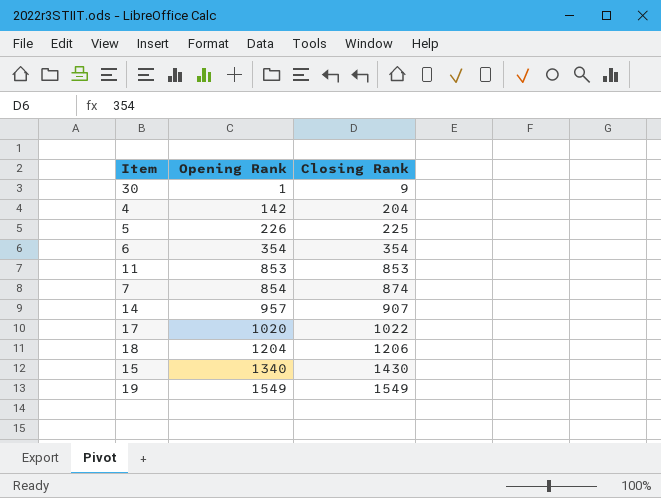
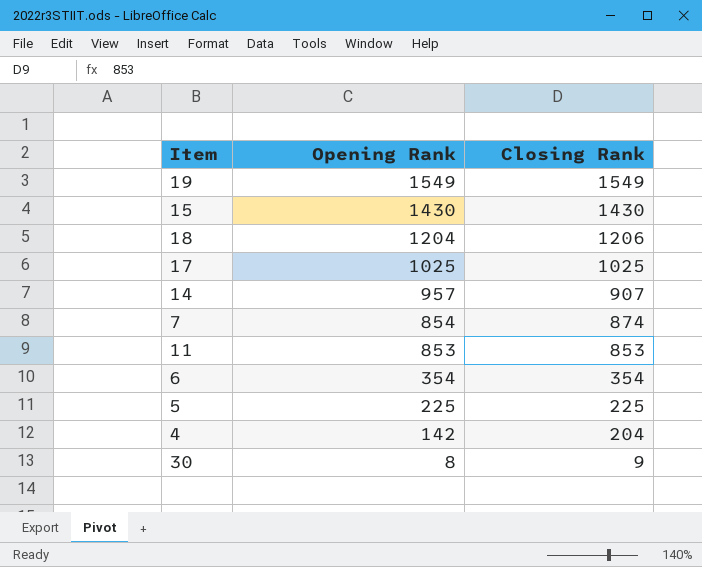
row order: Opening Rank ascending -> Opening Rank descending
15 | Opening Rank: 1340 -> 1430
17 | Opening Rank: 1020 -> 1025
17 | Closing Rank: 1022 -> 1025
5 | Opening Rank: 226 -> 225
30 | Opening Rank: 1 -> 8

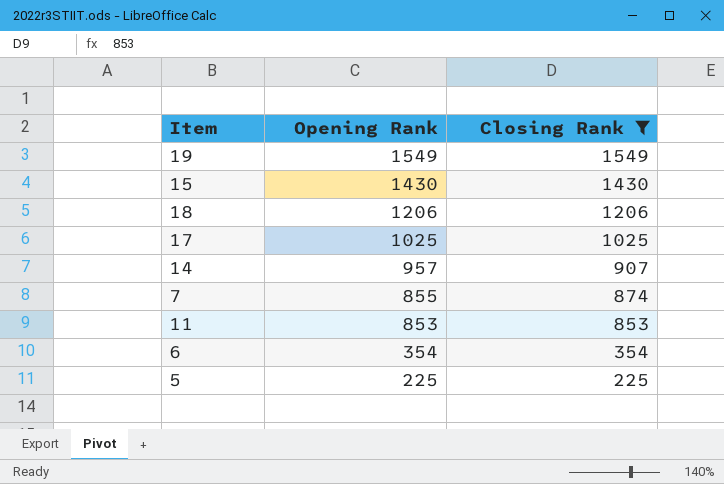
filter: none -> Closing Rank >= 225
18 | Opening Rank: 1204 -> 1206
7 | Opening Rank: 854 -> 855

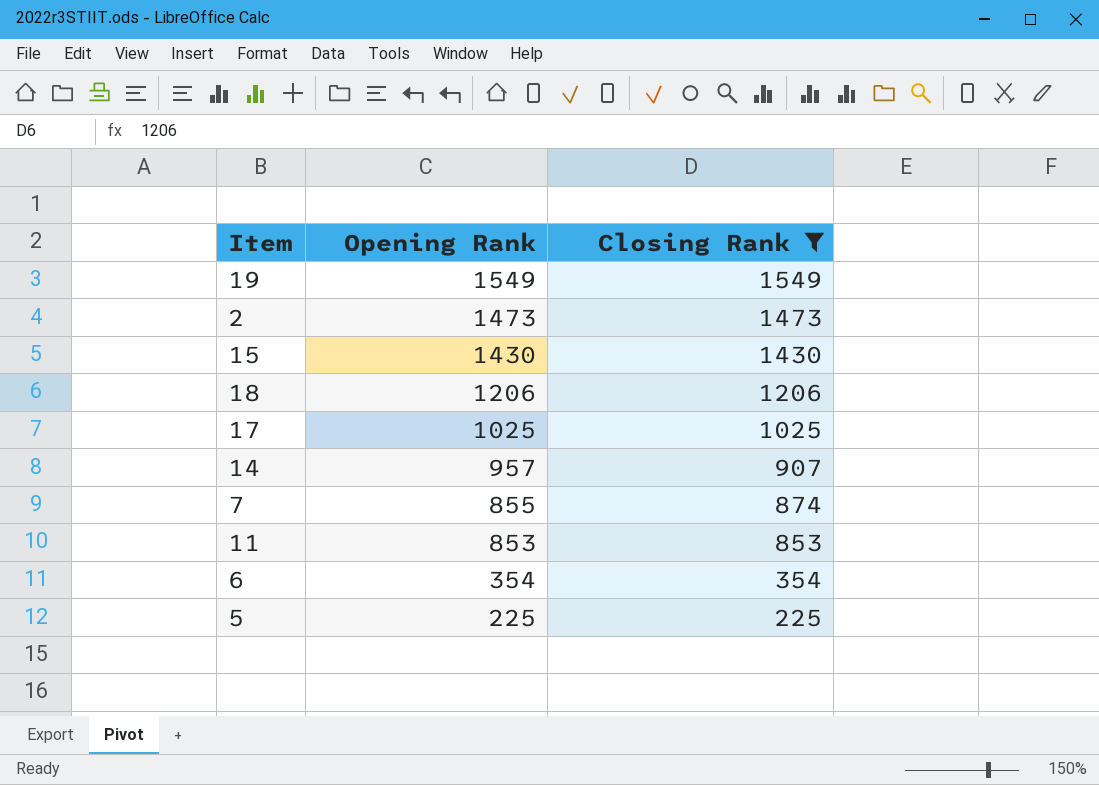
row 2: none -> 1473 | 1473

